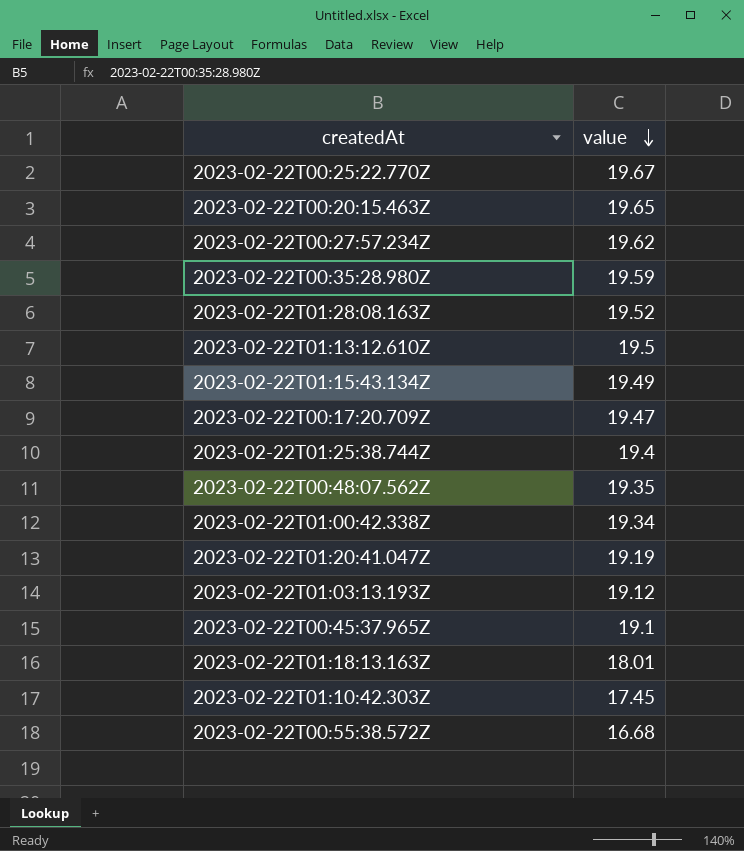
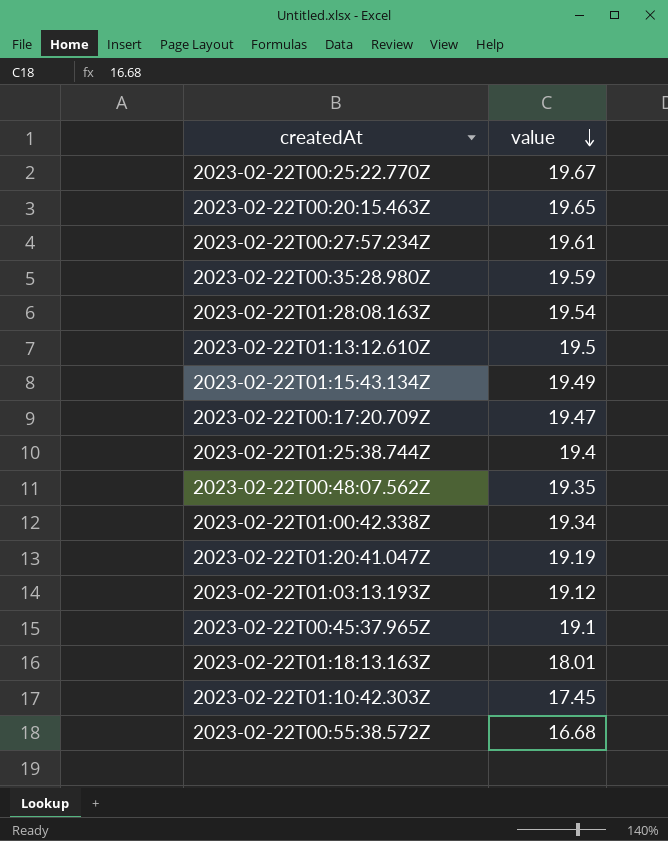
2023-02-22T00:27:57.234Z | value: 19.62 -> 19.61
2023-02-22T01:28:08.163Z | value: 19.52 -> 19.54

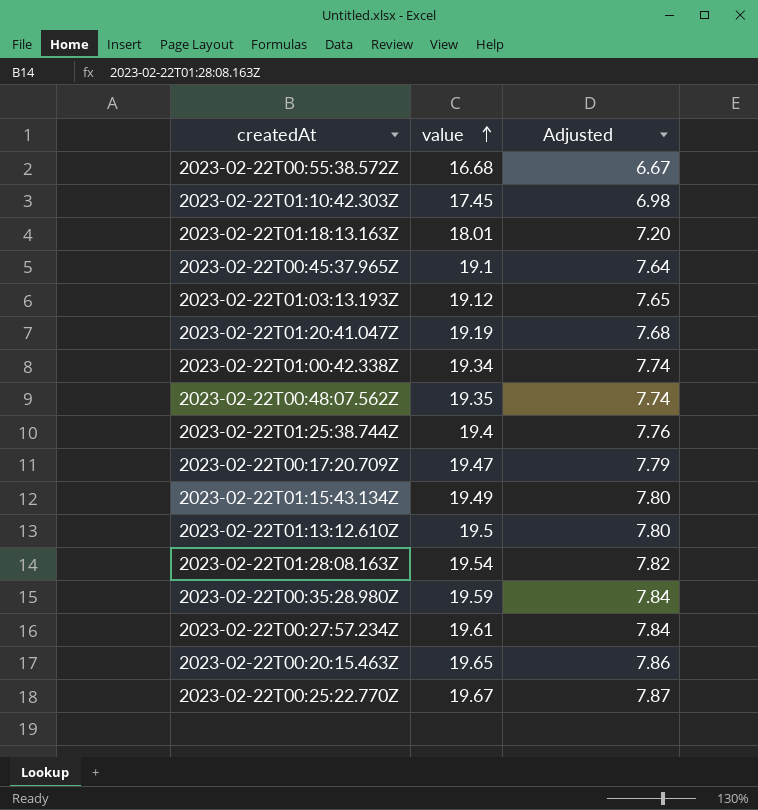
row order: value descending -> value ascending
column Adjusted | formula: none -> [value] * 0.4

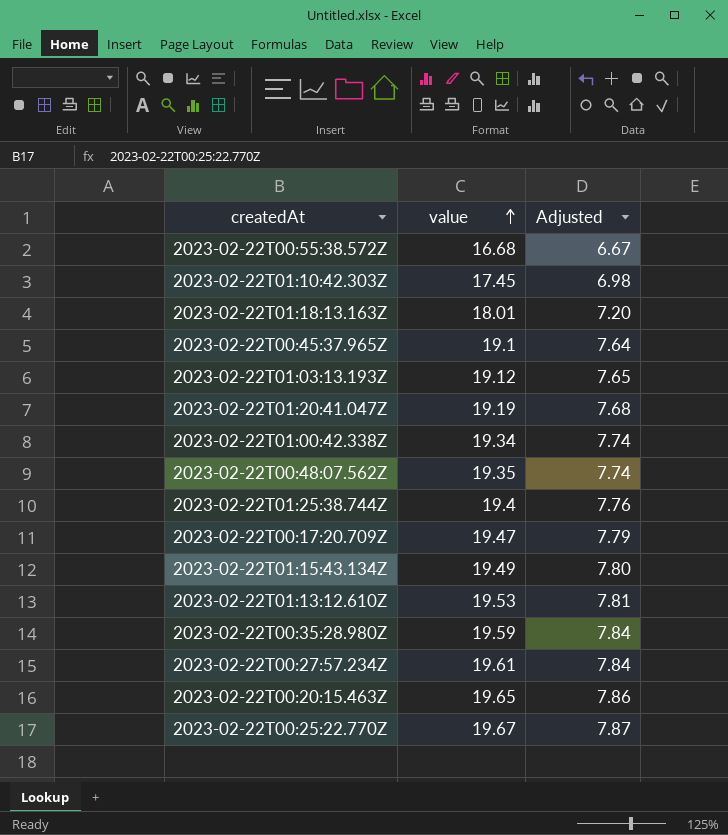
row 2023-02-22T01:28:08.163Z: 19.54 | 7.82 -> none
2023-02-22T01:13:12.610Z | value: 19.5 -> 19.53
2023-02-22T01:13:12.610Z | Adjusted: 7.80 -> 7.81

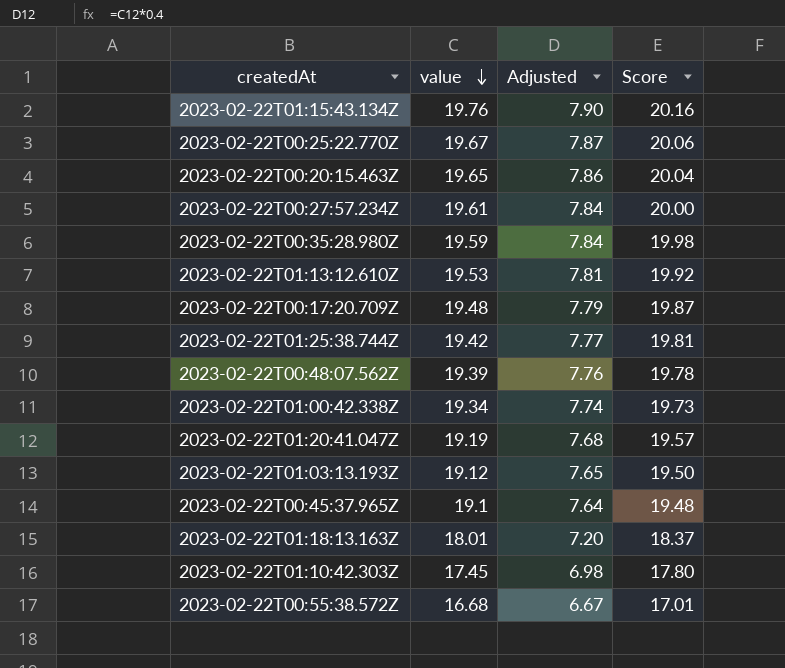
row order: value ascending -> value descending
column Score | formula: none -> [value] * 1.02
2023-02-22T01:15:43.134Z | value: 19.49 -> 19.76
2023-02-22T01:15:43.134Z | Adjusted: 7.80 -> 7.90
2023-02-22T00:17:20.709Z | value: 19.47 -> 19.48
2023-02-22T01:25:38.744Z | value: 19.4 -> 19.42
2023-02-22T01:25:38.744Z | Adjusted: 7.76 -> 7.77
2023-02-22T00:48:07.562Z | value: 19.35 -> 19.39
2023-02-22T00:48:07.562Z | Adjusted: 7.74 -> 7.76

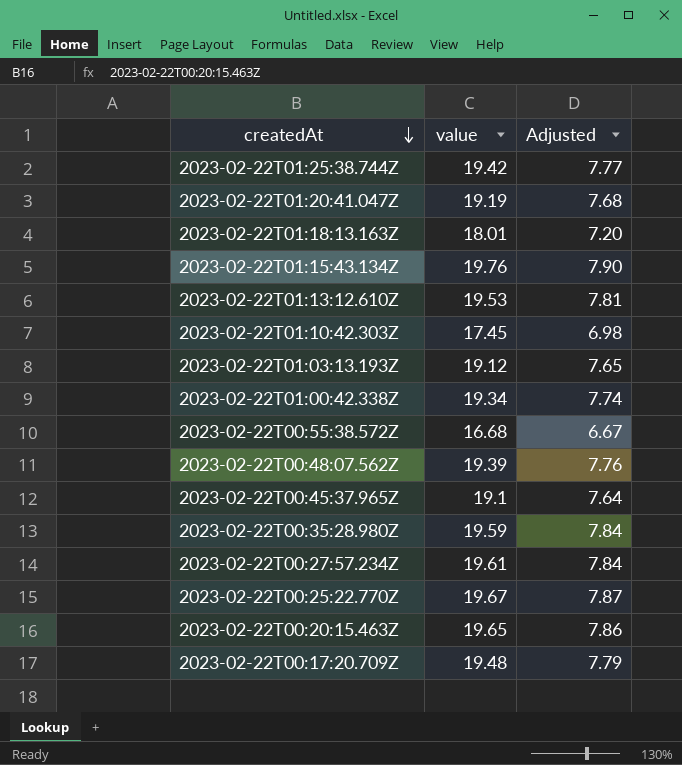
row order: value descending -> createdAt descending
column Score | formula: [value] * 1.02 -> none

